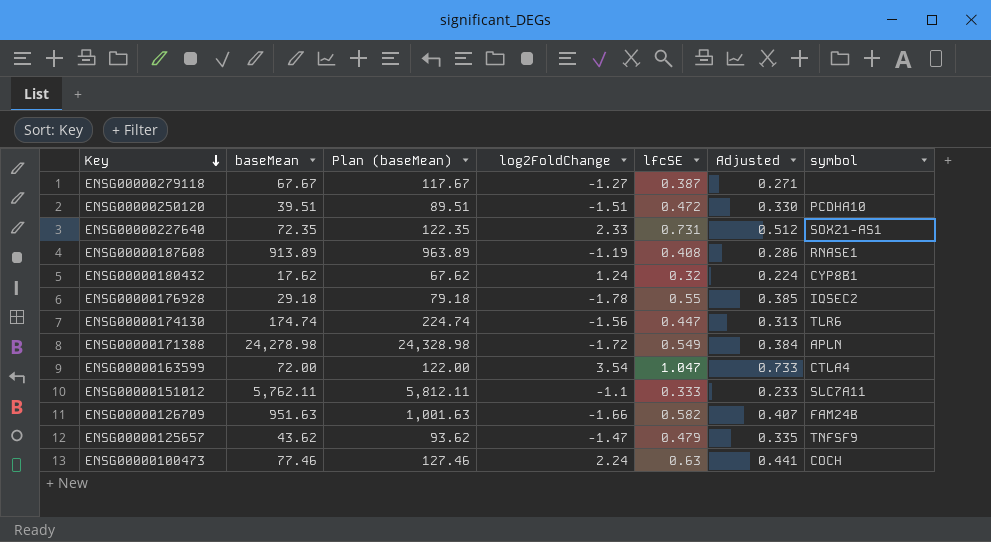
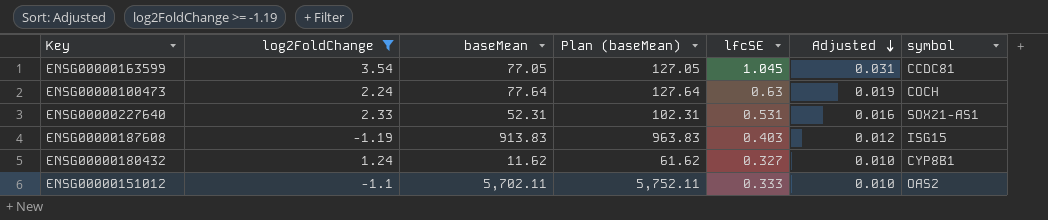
filter: none -> log2FoldChange >= -1.19
row order: Key descending -> Adjusted descending
column log2FoldChange | position: 4 -> 2
column Adjusted | formula: [lfcSE] * 0.7 -> [lfcSE] * 0.03
ENSG00000163599 | baseMean: 72.00 -> 77.05
ENSG00000163599 | Plan (baseMean): 122.00 -> 127.05
ENSG00000163599 | lfcSE: 1.047 -> 1.045
ENSG00000163599 | symbol: CTLA4 -> CCDC81
ENSG00000100473 | baseMean: 77.46 -> 77.64
ENSG00000100473 | Plan (baseMean): 127.46 -> 127.64
ENSG00000227640 | baseMean: 72.35 -> 52.31
ENSG00000227640 | Plan (baseMean): 122.35 -> 102.31
ENSG00000227640 | lfcSE: 0.731 -> 0.531
ENSG00000187608 | baseMean: 913.89 -> 913.83
ENSG00000187608 | Plan (baseMean): 963.89 -> 963.83
ENSG00000187608 | lfcSE: 0.408 -> 0.403
ENSG00000187608 | symbol: RNASE1 -> ISG15
ENSG00000180432 | baseMean: 17.62 -> 11.62
ENSG00000180432 | Plan (baseMean): 67.62 -> 61.62
ENSG00000180432 | lfcSE: 0.32 -> 0.327
ENSG00000151012 | baseMean: 5,762.11 -> 5,702.11
ENSG00000151012 | Plan (baseMean): 5,812.11 -> 5,752.11
ENSG00000151012 | symbol: SLC7A11 -> OAS2

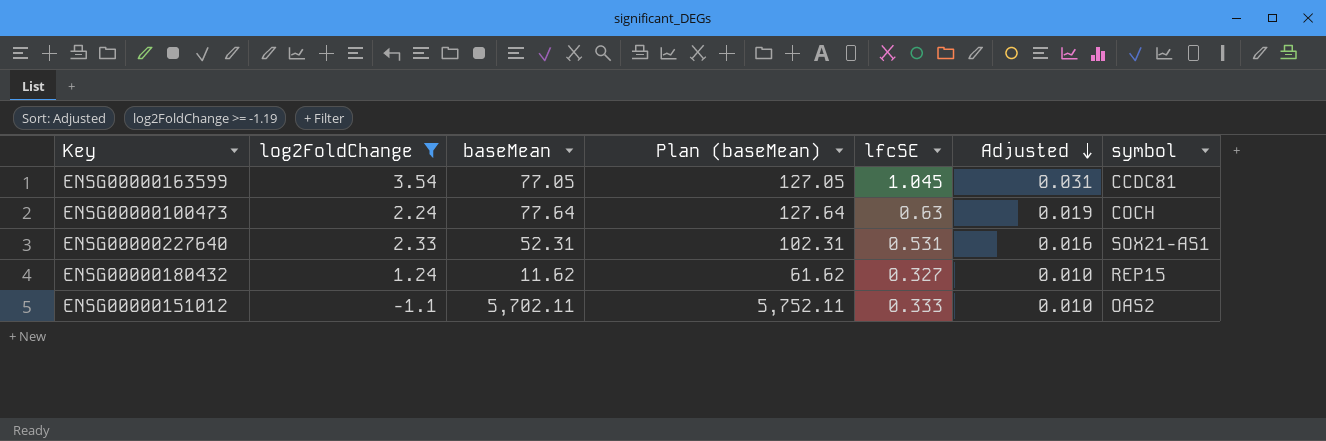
row ENSG00000187608: -1.19 | 913.83 | 963.83 | 0.403 | 0.012 | ISG15 -> none
ENSG00000180432 | symbol: CYP8B1 -> REP15

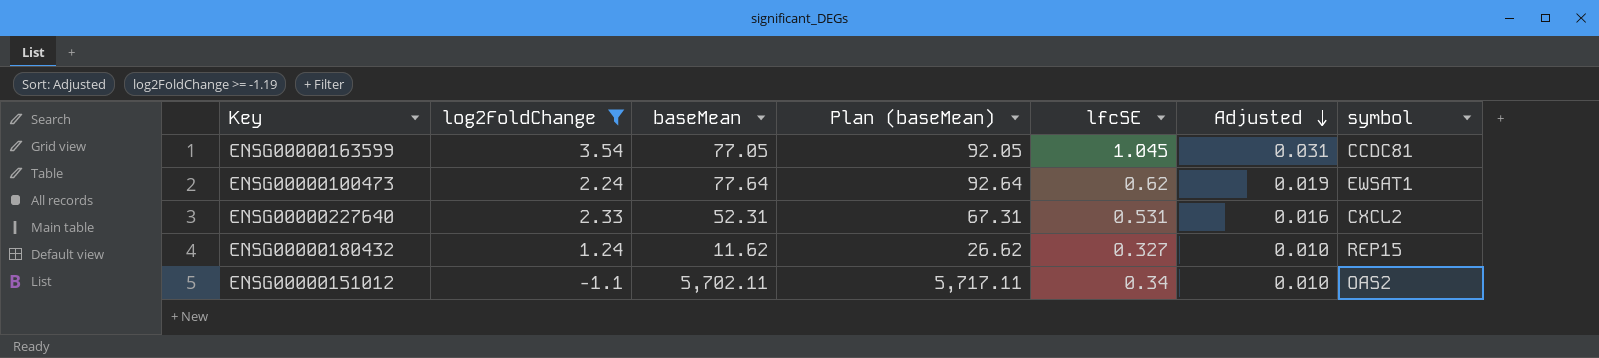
column Plan (baseMean) | formula: [baseMean] + 50 -> [baseMean] + 15
ENSG00000100473 | lfcSE: 0.63 -> 0.62
ENSG00000100473 | symbol: COCH -> EWSAT1
ENSG00000227640 | symbol: SOX21-AS1 -> CXCL2
ENSG00000151012 | lfcSE: 0.333 -> 0.34

